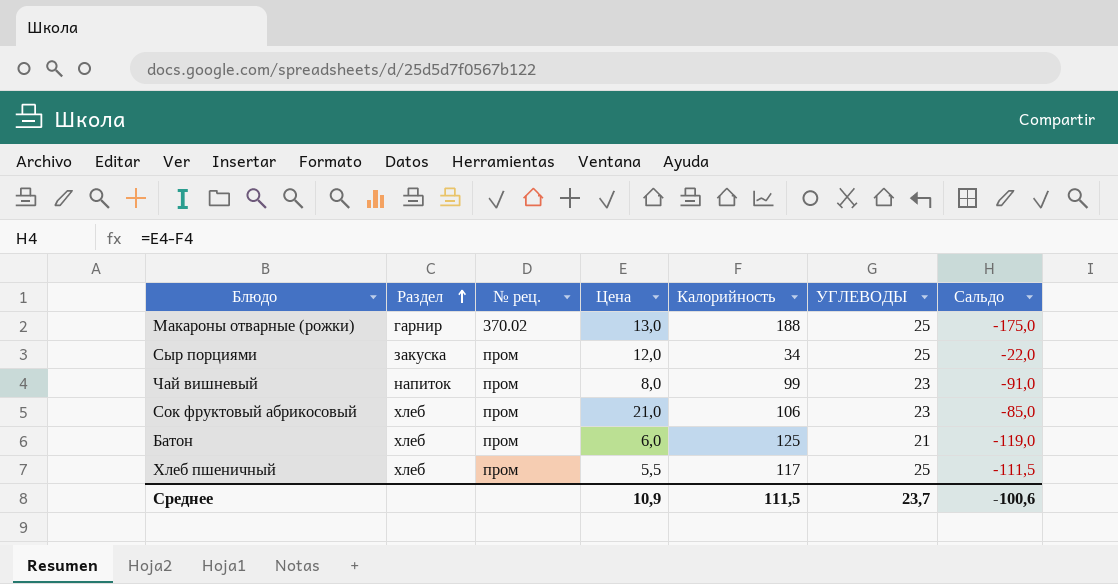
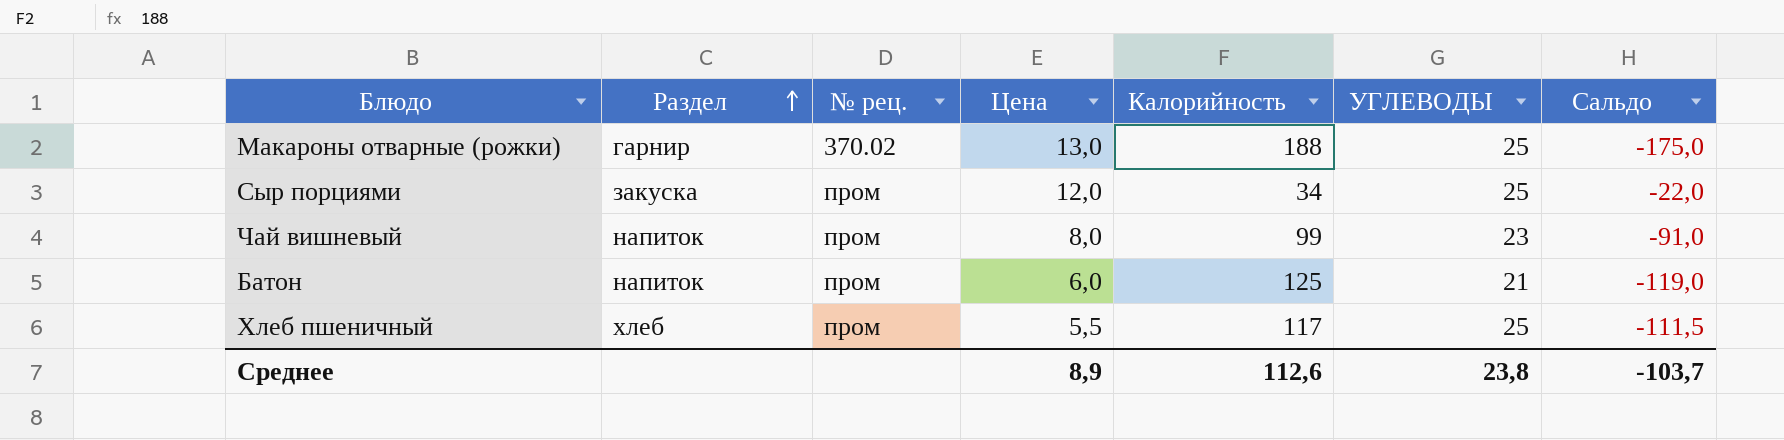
row Сок фруктовый абрикосовый: хлеб | пром | 21,0 | 106 | 23 | -85,0 -> none
Батон | Раздел: хлеб -> напиток
Среднее | Цена: 10,9 -> 8,9
Среднее | Калорийность: 111,5 -> 112,6
Среднее | УГЛЕВОДЫ: 23,7 -> 23,8
Среднее | Сальдо: -100,6 -> -103,7

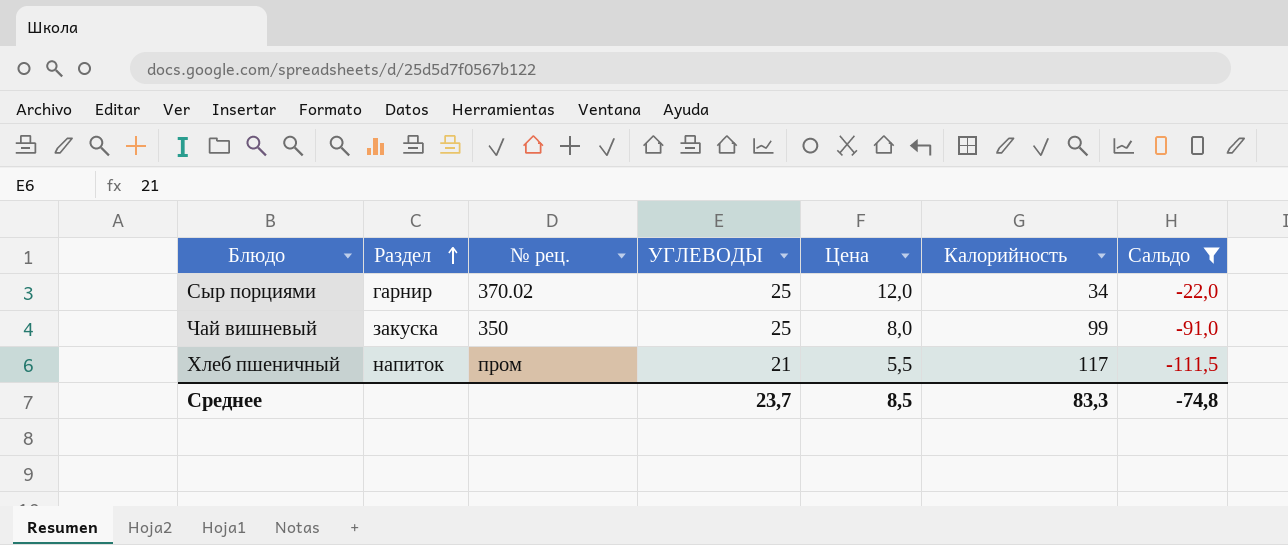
filter: none -> Сальдо >= -111,5
column УГЛЕВОДЫ | position: 6 -> 4
Сыр порциями | Раздел: закуска -> гарнир
Сыр порциями | № рец.: пром -> 370.02
Чай вишневый | Раздел: напиток -> закуска
Чай вишневый | № рец.: пром -> 350
Чай вишневый | УГЛЕВОДЫ: 23 -> 25
Хлеб пшеничный | Раздел: хлеб -> напиток
Хлеб пшеничный | УГЛЕВОДЫ: 25 -> 21
Среднее | УГЛЕВОДЫ: 23,8 -> 23,7
Среднее | Цена: 8,9 -> 8,5
Среднее | Калорийность: 112,6 -> 83,3
Среднее | Сальдо: -103,7 -> -74,8

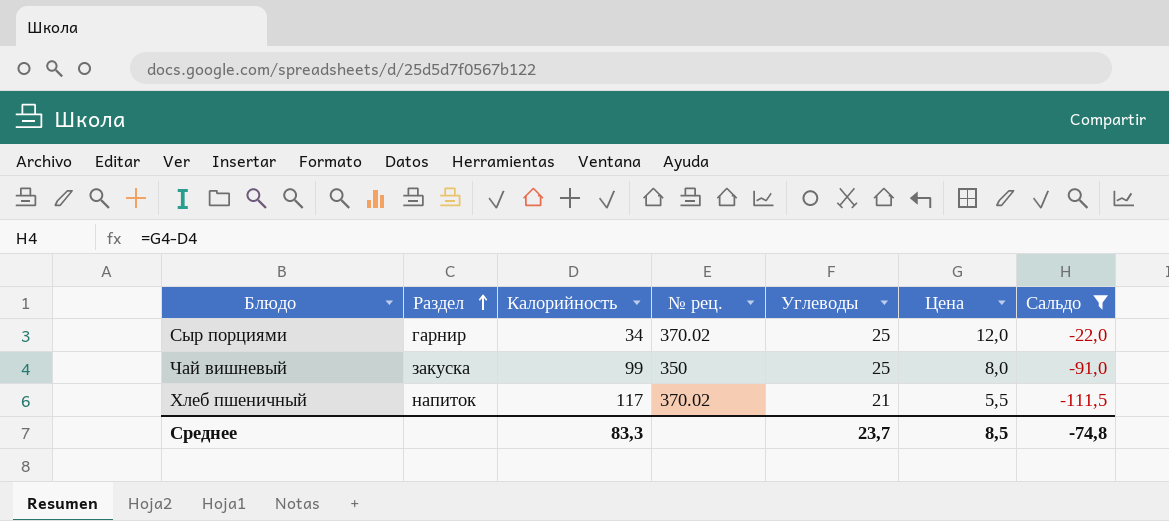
column Калорийность | position: 6 -> 3
column name: УГЛЕВОДЫ -> Углеводы
Хлеб пшеничный | № рец.: пром -> 370.02

